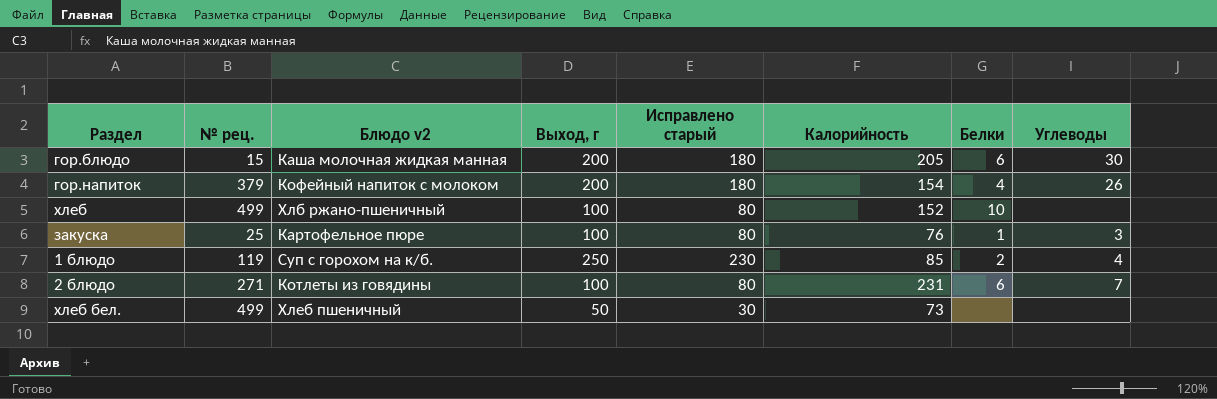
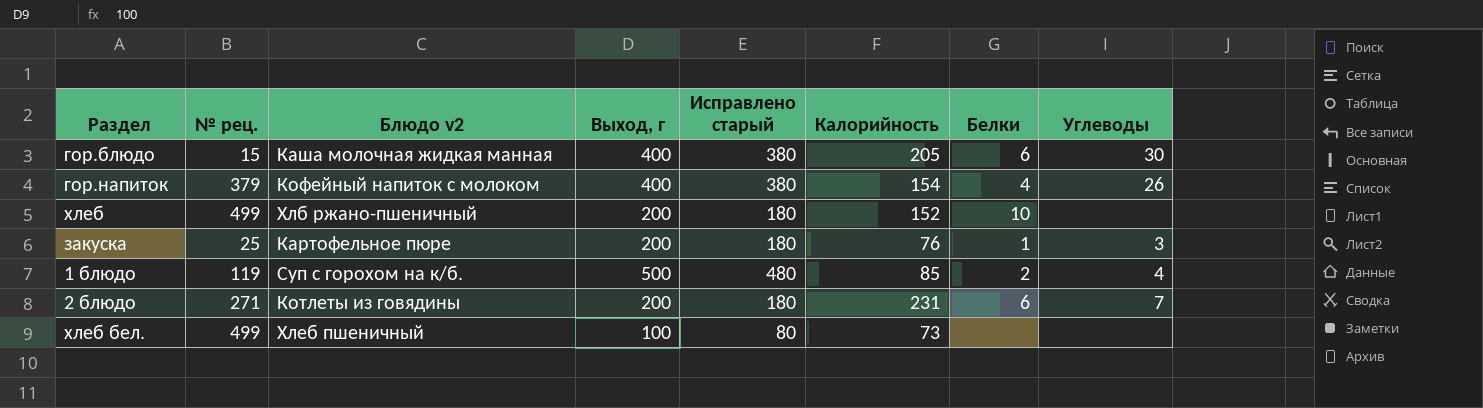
гор.блюдо | Выход, г: 200 -> 400
гор.блюдо | Исправлено старый: 180 -> 380
гор.напиток | Выход, г: 200 -> 400
гор.напиток | Исправлено старый: 180 -> 380
хлеб | Выход, г: 100 -> 200
хлеб | Исправлено старый: 80 -> 180
закуска | Выход, г: 100 -> 200
закуска | Исправлено старый: 80 -> 180
1 блюдо | Выход, г: 250 -> 500
1 блюдо | Исправлено старый: 230 -> 480
2 блюдо | Выход, г: 100 -> 200
2 блюдо | Исправлено старый: 80 -> 180
хлеб бел. | Выход, г: 50 -> 100
хлеб бел. | Исправлено старый: 30 -> 80

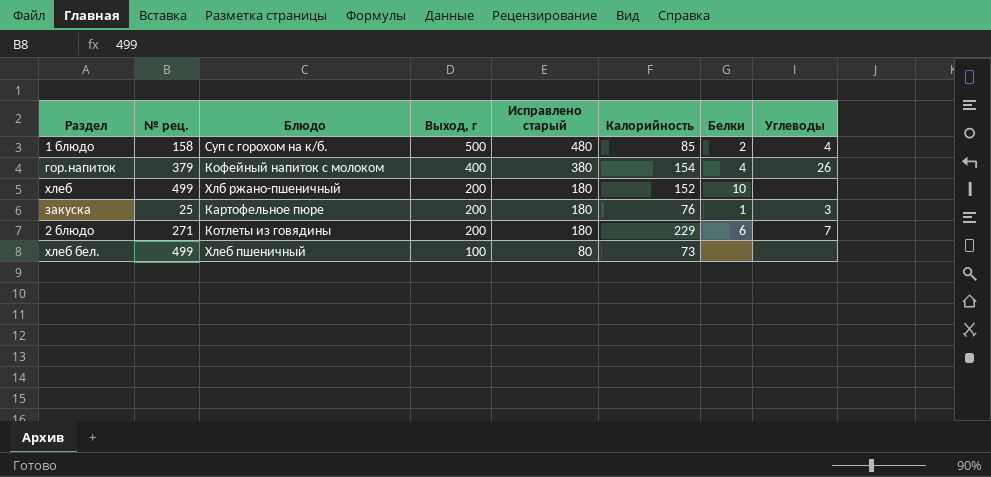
row order: none -> Выход, г descending
column name: Блюдо v2 -> Блюдо
row гор.блюдо: 15 | Каша молочная жидкая манная | 400 | 380 | 205 | 6 | 30 -> none
1 блюдо | № рец.: 119 -> 158
2 блюдо | Калорийность: 231 -> 229

